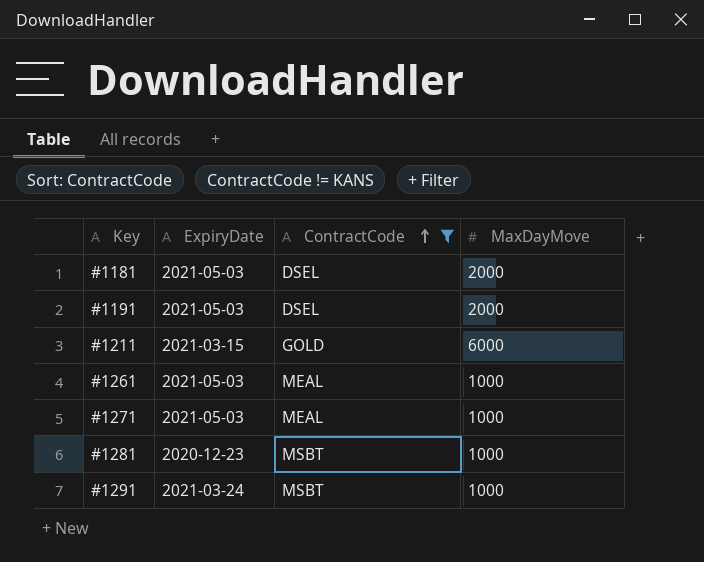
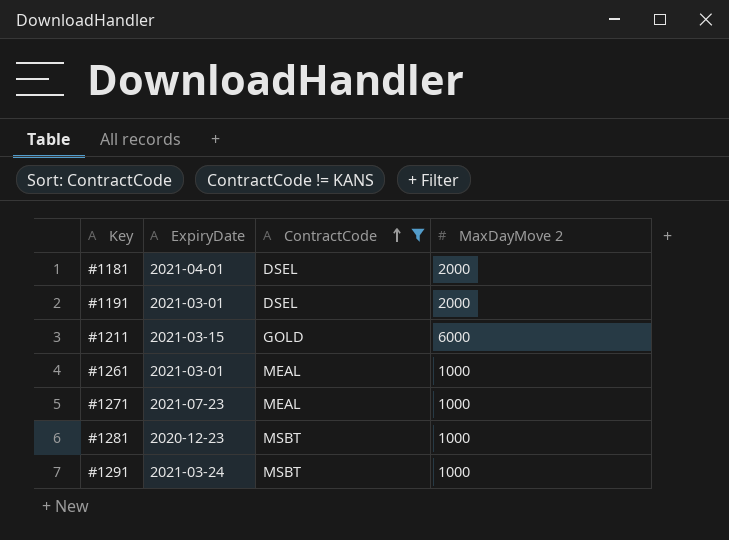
column name: MaxDayMove -> MaxDayMove 2
#1181 | ExpiryDate: 2021-05-03 -> 2021-04-01
#1191 | ExpiryDate: 2021-05-03 -> 2021-03-01
#1261 | ExpiryDate: 2021-05-03 -> 2021-03-01
#1271 | ExpiryDate: 2021-05-03 -> 2021-07-23

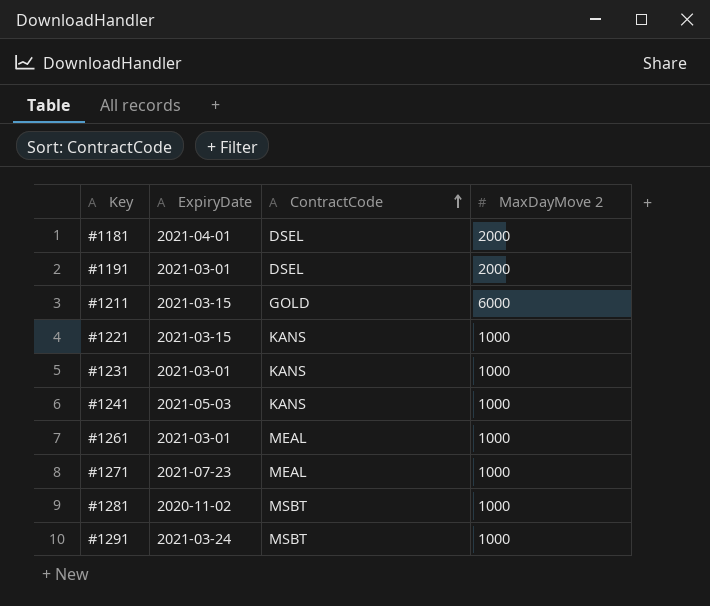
filter: ContractCode != KANS -> none
#1281 | ExpiryDate: 2020-12-23 -> 2020-11-02

